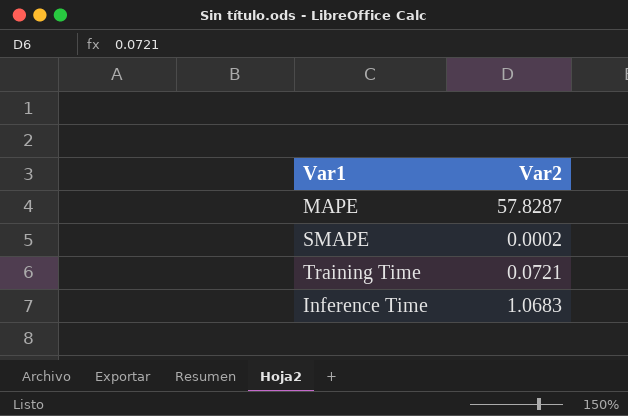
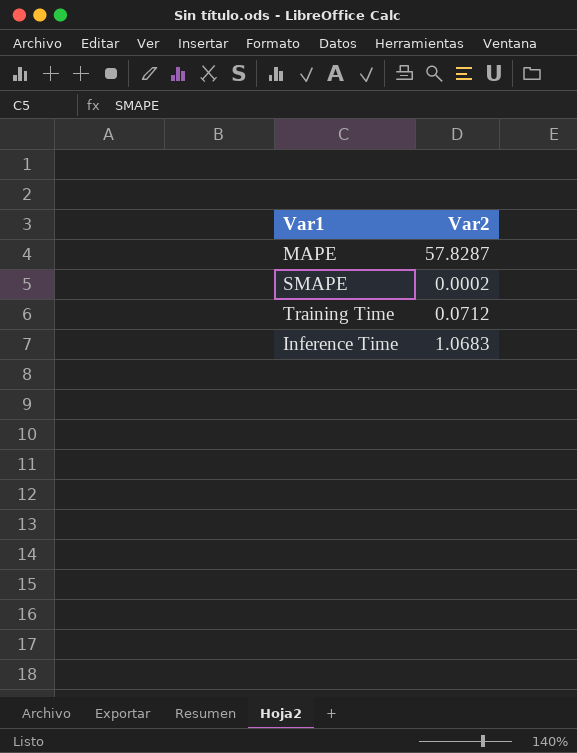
Training Time | Var2: 0.0721 -> 0.0712

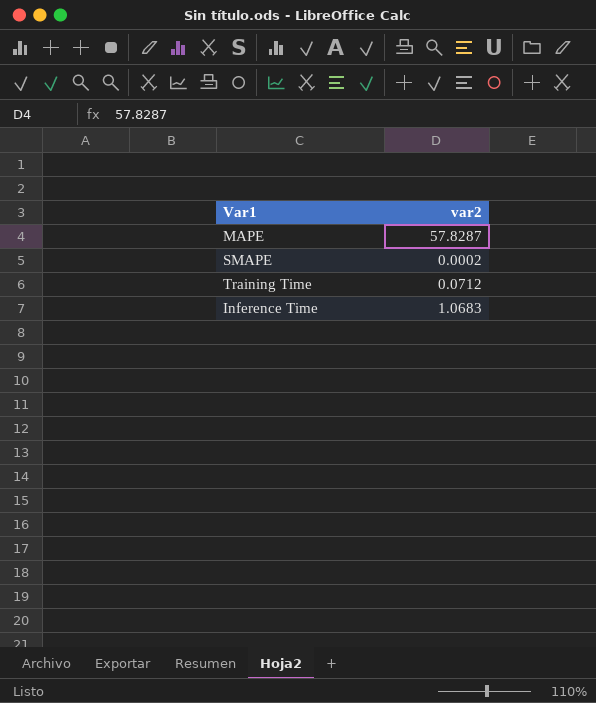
column name: Var2 -> var2

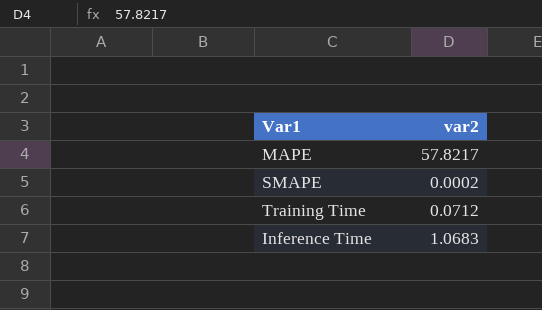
MAPE | var2: 57.8287 -> 57.8217

